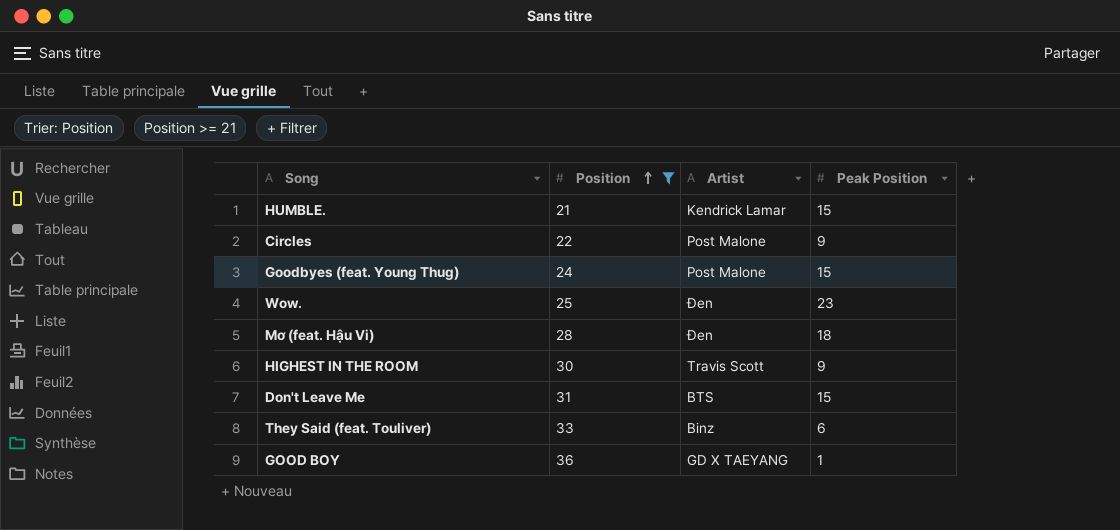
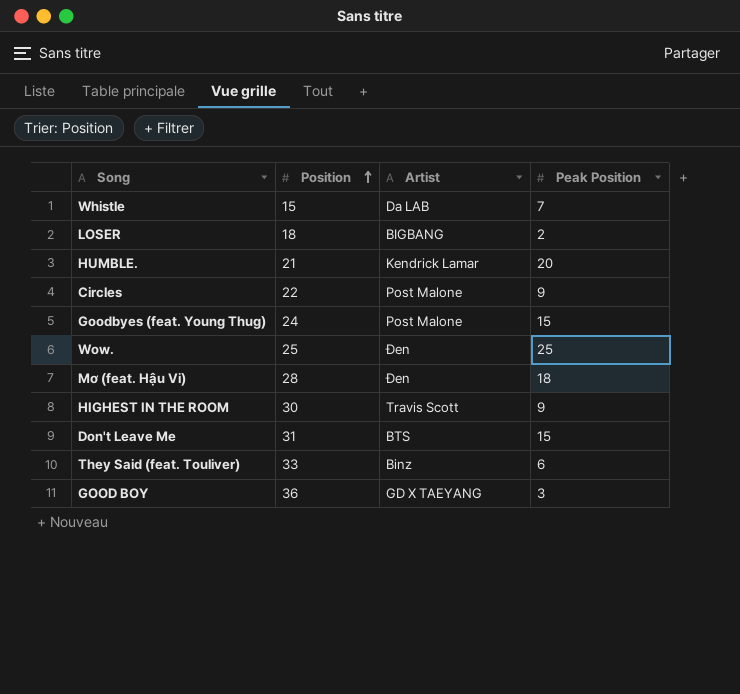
filter: Position >= 21 -> none
HUMBLE. | Peak Position: 15 -> 20
Wow. | Peak Position: 23 -> 25
GOOD BOY | Peak Position: 1 -> 3

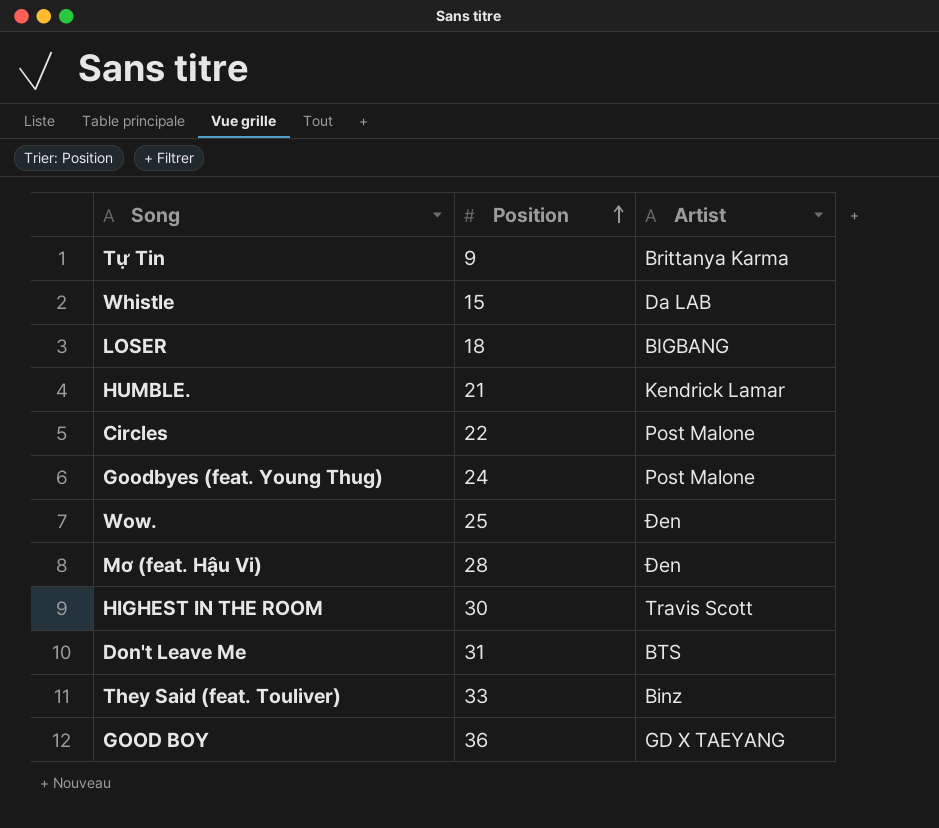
column Peak Position | position: 4 -> none
row Tự Tin: none -> 9 | Brittanya Karma

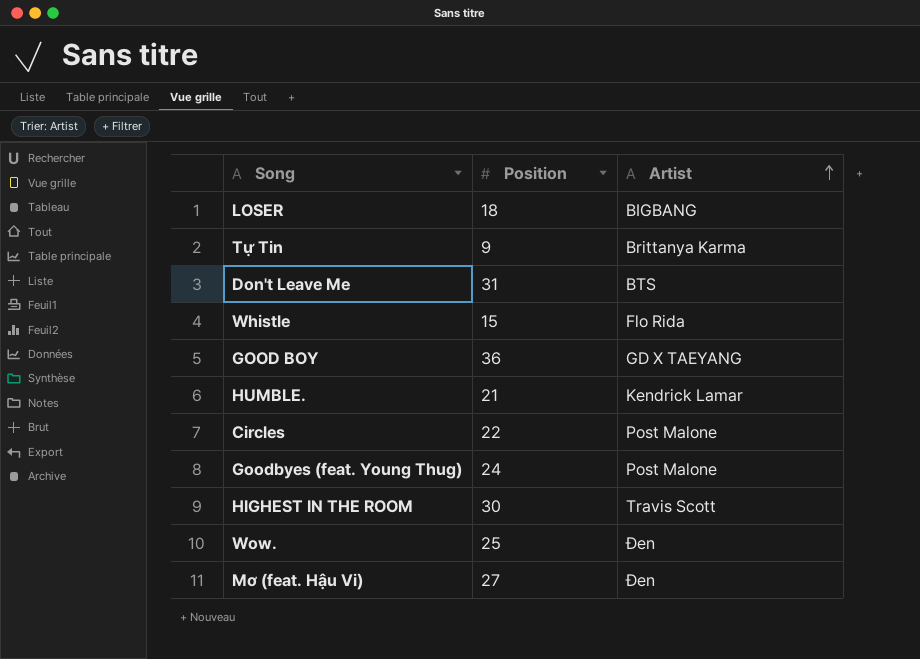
row order: Position ascending -> Artist ascending
row They Said (feat. Touliver): 33 | Binz -> none
Whistle | Artist: Da LAB -> Flo Rida
Mơ (feat. Hậu Vi) | Position: 28 -> 27

